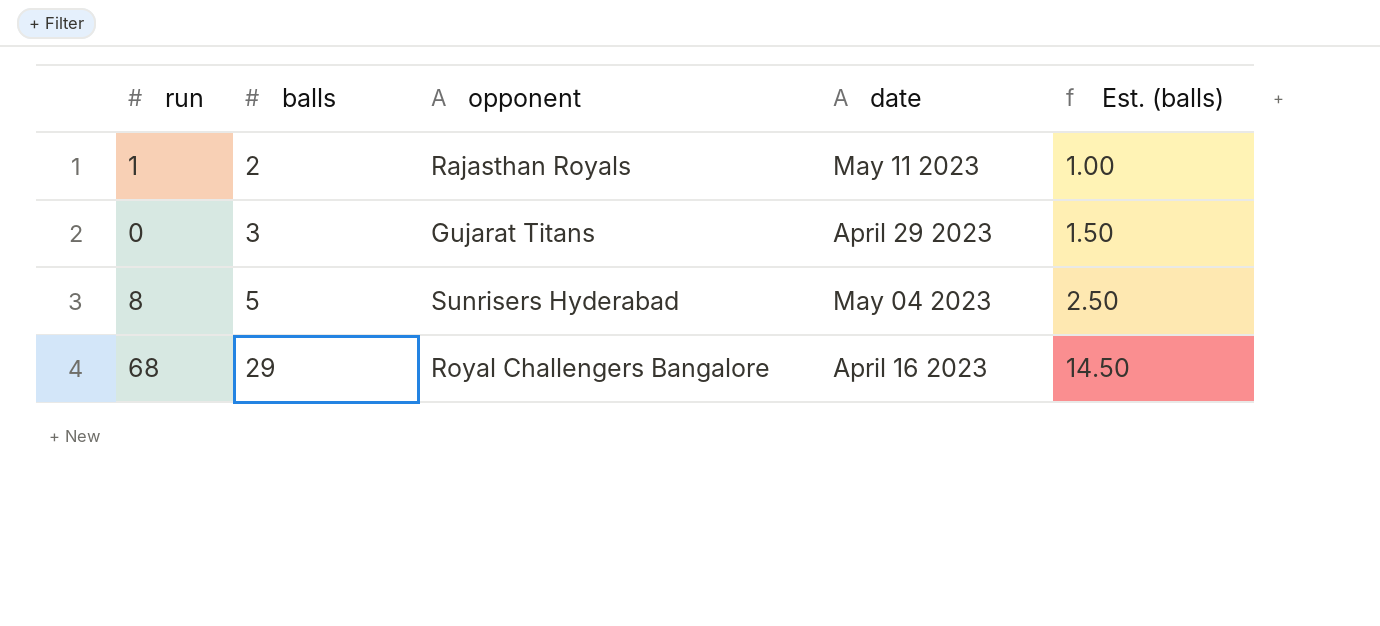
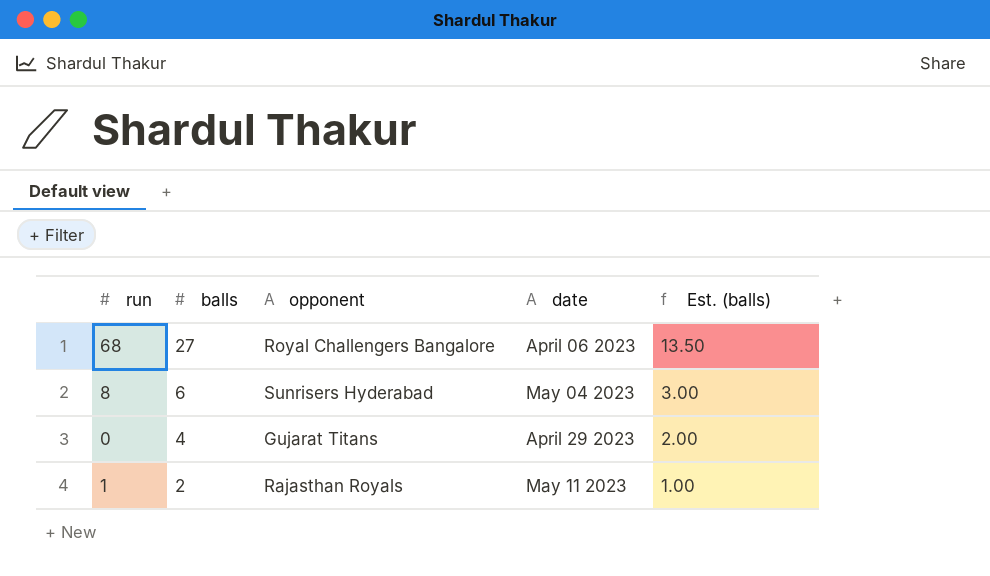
row order: balls ascending -> balls descending
68 | balls: 29 -> 27
68 | date: April 16 2023 -> April 06 2023
68 | Est. (balls): 14.50 -> 13.50
8 | balls: 5 -> 6
8 | Est. (balls): 2.50 -> 3.00
0 | balls: 3 -> 4
0 | Est. (balls): 1.50 -> 2.00

